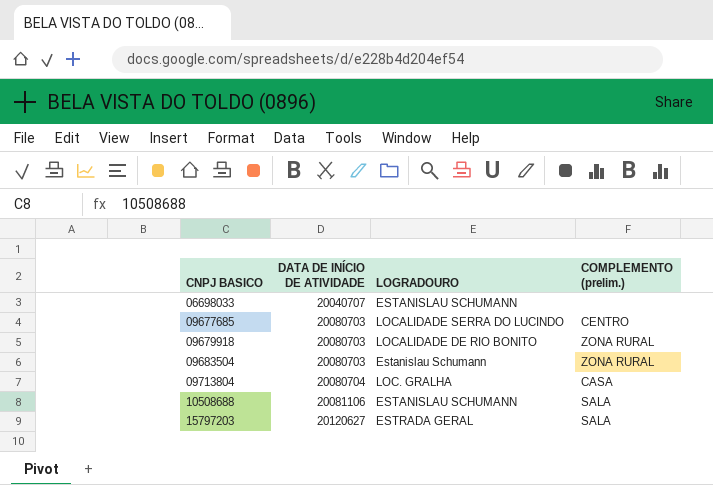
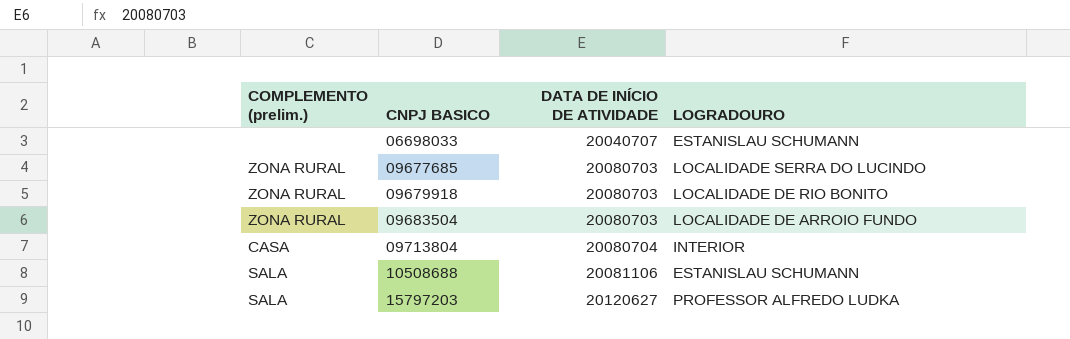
column COMPLEMENTO (prelim.) | position: 4 -> 1
09677685 | COMPLEMENTO (prelim.): CENTRO -> ZONA RURAL
09683504 | LOGRADOURO: Estanislau Schumann -> LOCALIDADE DE ARROIO FUNDO
09713804 | LOGRADOURO: LOC. GRALHA -> INTERIOR
15797203 | LOGRADOURO: ESTRADA GERAL -> PROFESSOR ALFREDO LUDKA

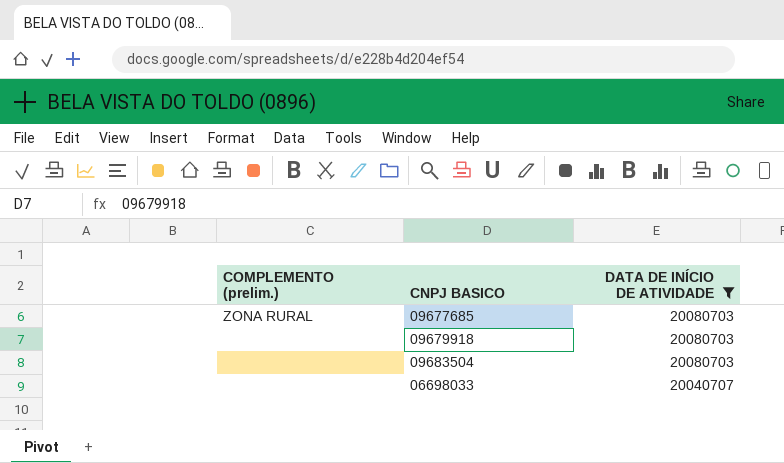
filter: none -> DATA DE INÍCIO DE ATIVIDADE <= 20080703
row order: CNPJ BASICO ascending -> DATA DE INÍCIO DE ATIVIDADE descending
column LOGRADOURO | position: 4 -> none
09679918 | COMPLEMENTO (prelim.): ZONA RURAL -> none
09683504 | COMPLEMENTO (prelim.): ZONA RURAL -> none

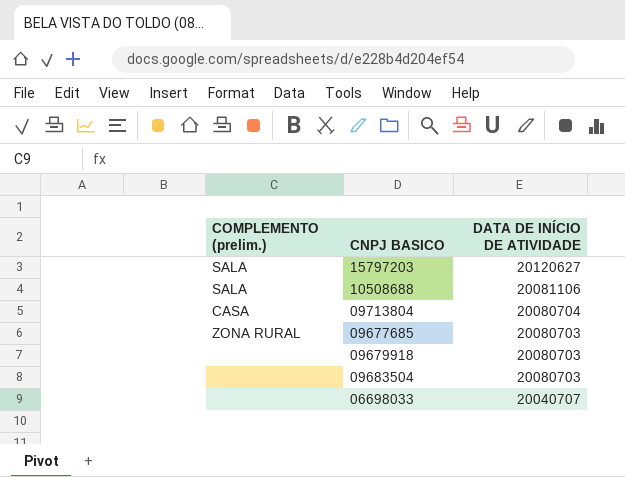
filter: DATA DE INÍCIO DE ATIVIDADE <= 20080703 -> none

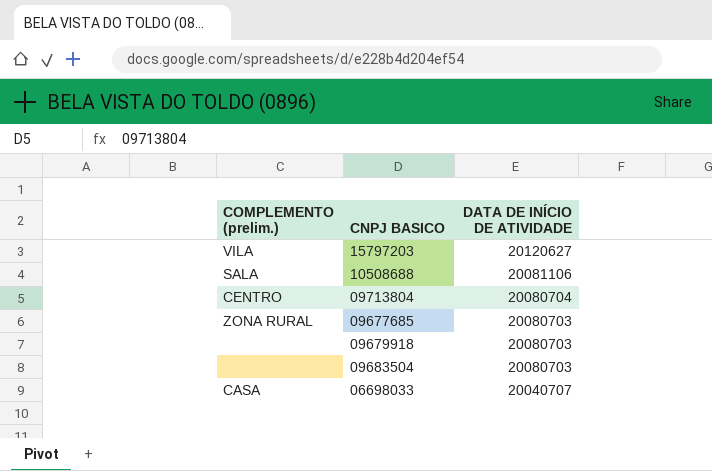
15797203 | COMPLEMENTO (prelim.): SALA -> VILA
09713804 | COMPLEMENTO (prelim.): CASA -> CENTRO
06698033 | COMPLEMENTO (prelim.): none -> CASA

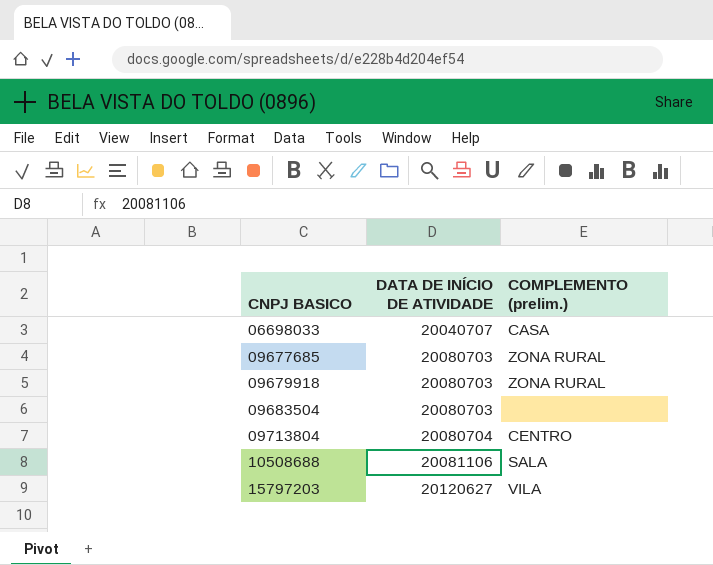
row order: DATA DE INÍCIO DE ATIVIDADE descending -> CNPJ BASICO ascending
column COMPLEMENTO (prelim.) | position: 1 -> 3
09679918 | COMPLEMENTO (prelim.): none -> ZONA RURAL

